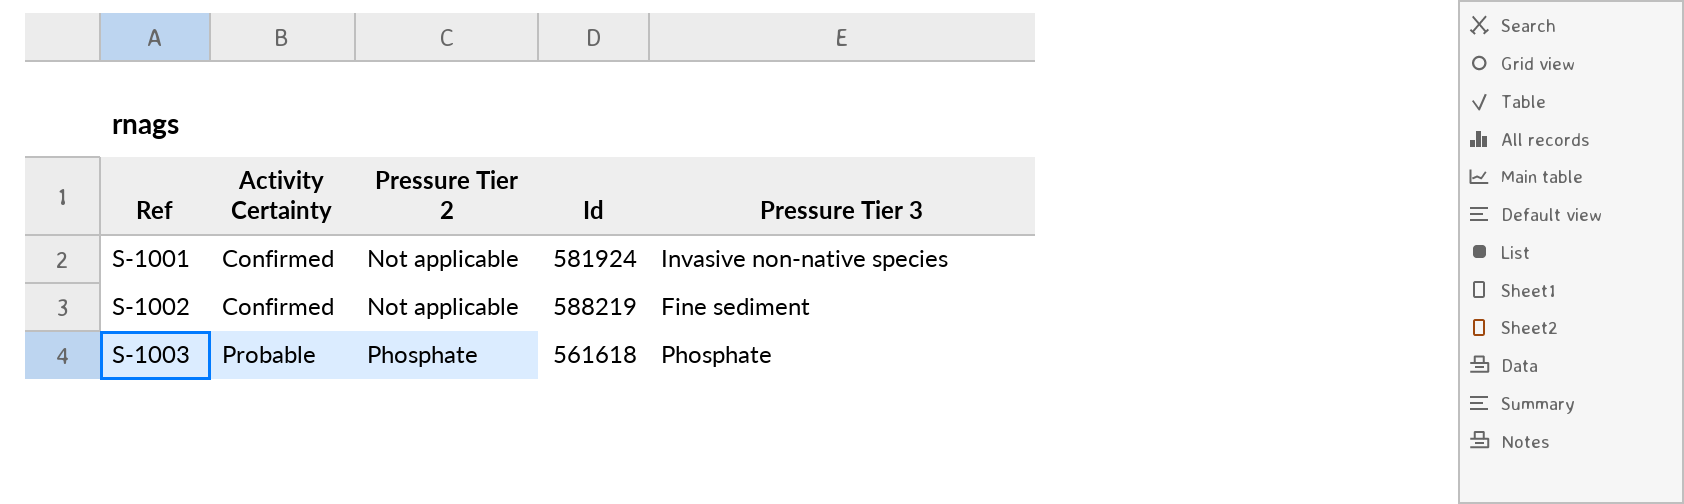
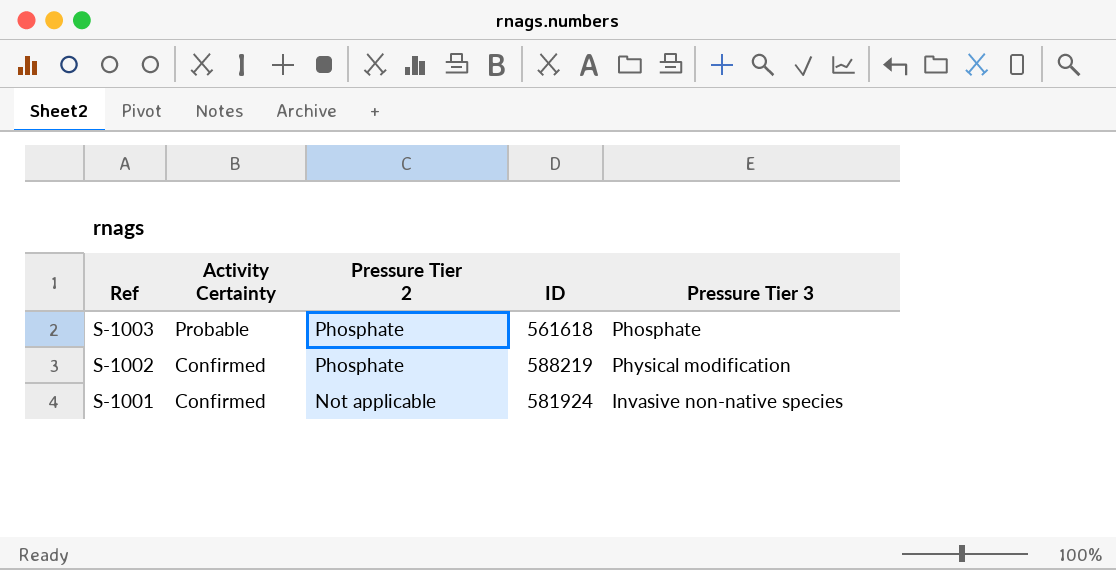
row order: Ref ascending -> Ref descending
column name: Id -> ID
S-1002 | Pressure Tier 2: Not applicable -> Phosphate
S-1002 | Pressure Tier 3: Fine sediment -> Physical modification

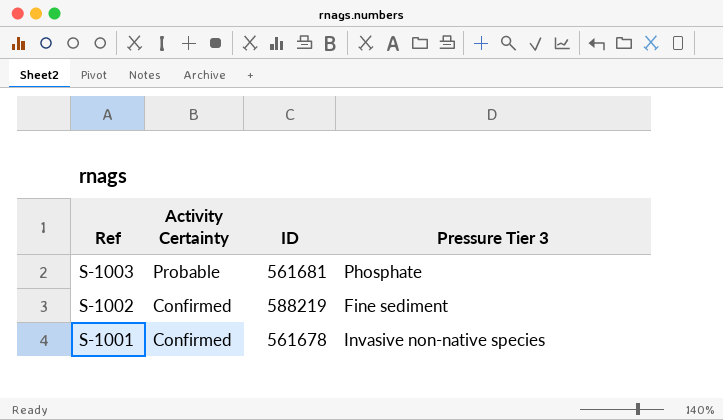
column Pressure Tier 2 | position: 3 -> none
S-1003 | ID: 561618 -> 561681
S-1002 | Pressure Tier 3: Physical modification -> Fine sediment
S-1001 | ID: 581924 -> 561678

